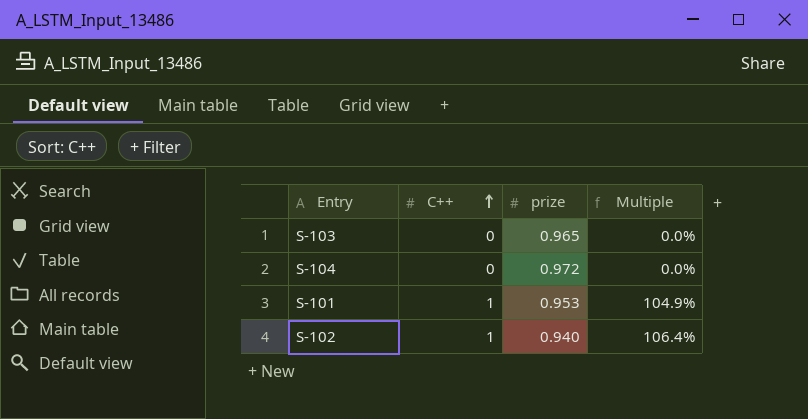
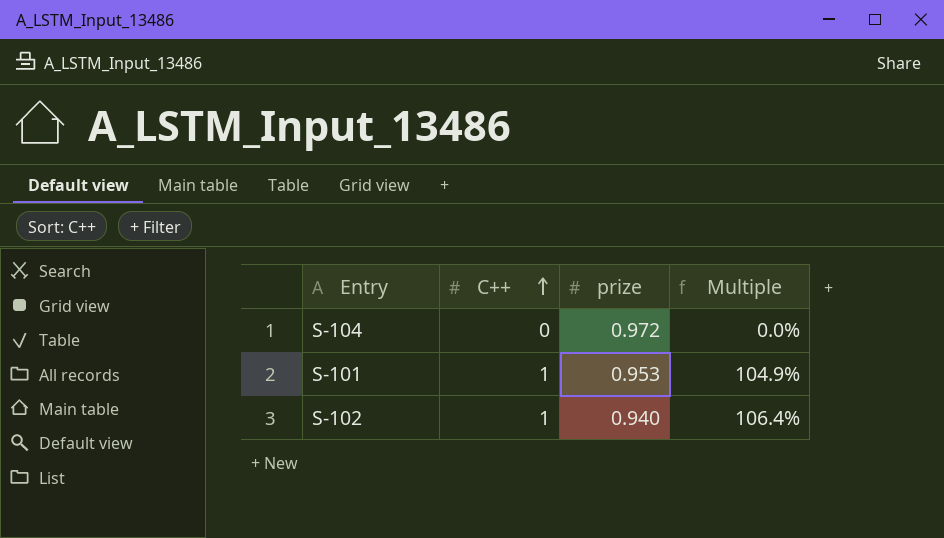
row S-103: 0 | 0.965 | 0.0% -> none

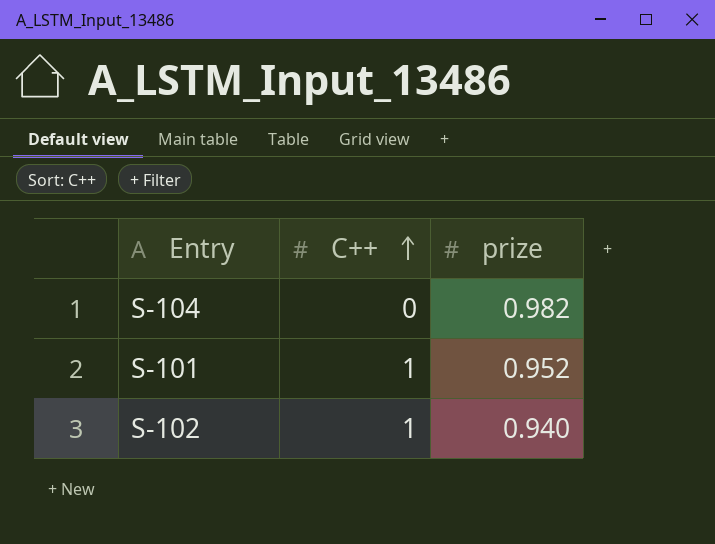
column Multiple | formula: [C++] / [prize] -> none
S-104 | prize: 0.972 -> 0.982
S-101 | prize: 0.953 -> 0.952

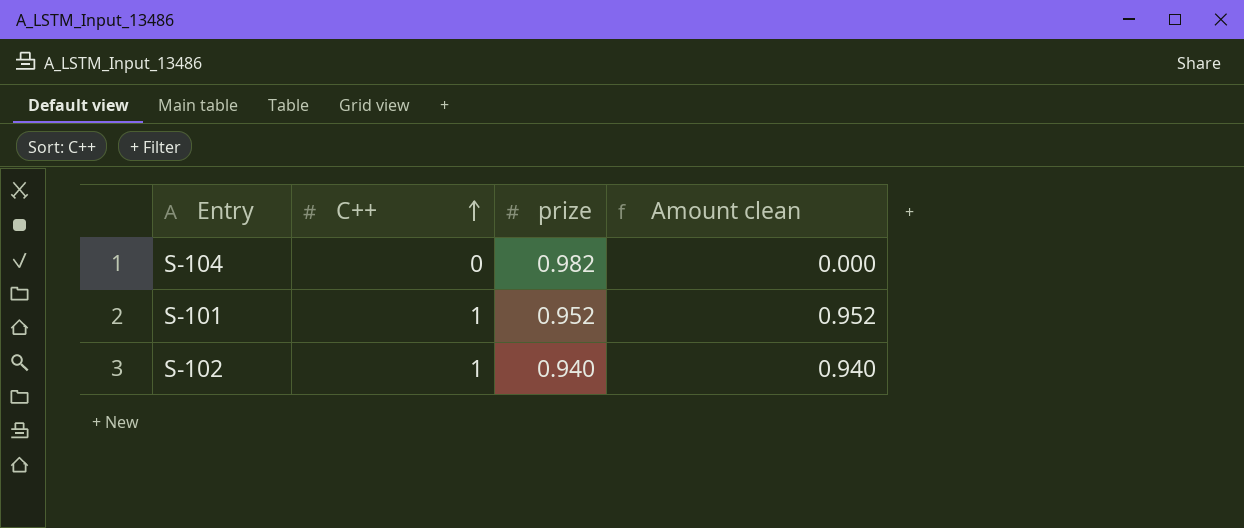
column Amount clean | formula: none -> [C++] * [prize]

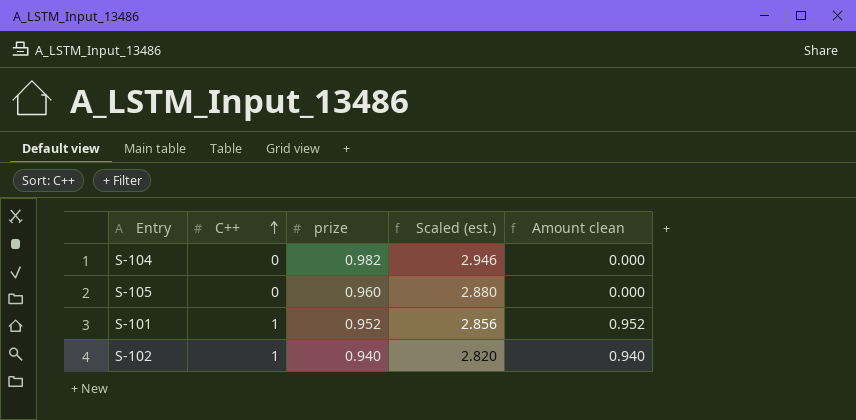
column Scaled (est.) | formula: none -> [prize] * 3
row S-105: none -> 0 | 0.960 | 2.880 | 0.000

